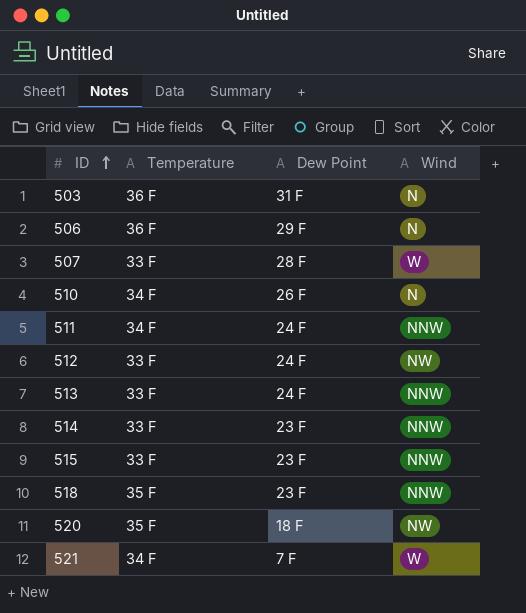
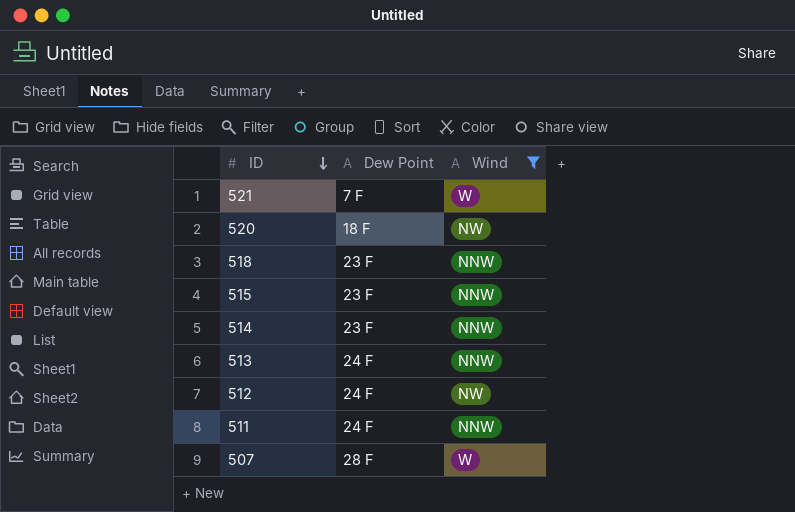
filter: none -> Wind != N
row order: ID ascending -> ID descending
column Temperature | position: 2 -> none

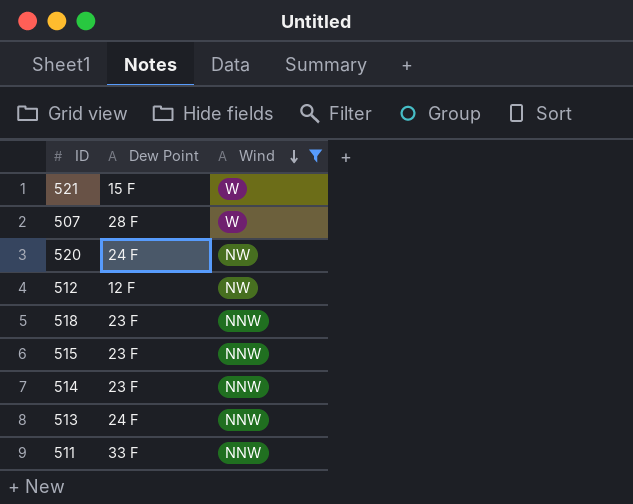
row order: ID descending -> Wind descending
521 | Dew Point: 7 F -> 15 F
520 | Dew Point: 18 F -> 24 F
512 | Dew Point: 24 F -> 12 F
511 | Dew Point: 24 F -> 33 F

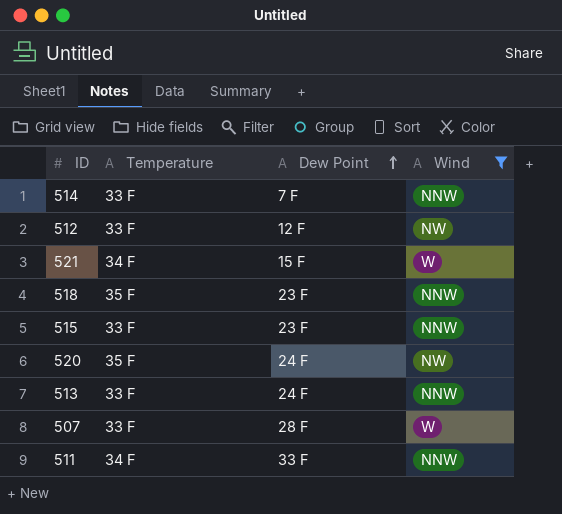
row order: Wind descending -> Dew Point ascending
column Temperature | position: none -> 2
514 | Dew Point: 23 F -> 7 F

